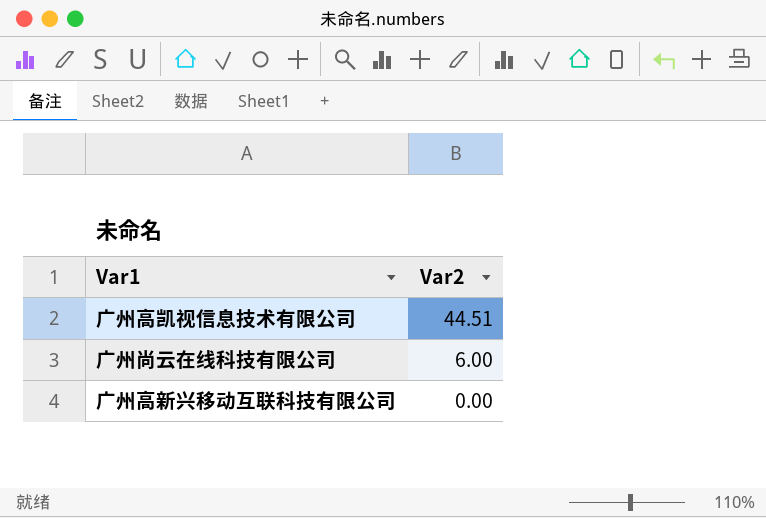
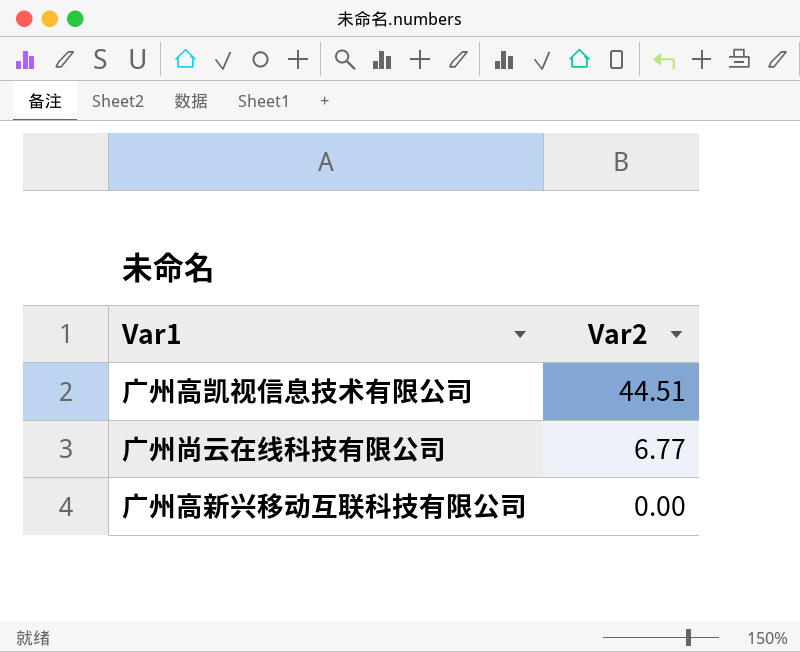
广州尚云在线科技有限公司 | Var2: 6.00 -> 6.77

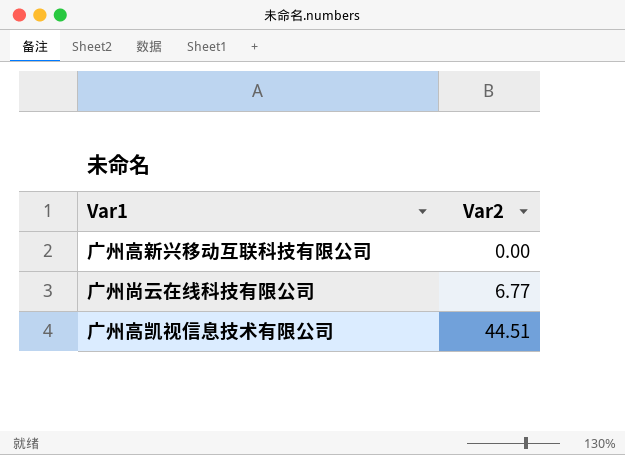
row order: Var2 descending -> Var2 ascending

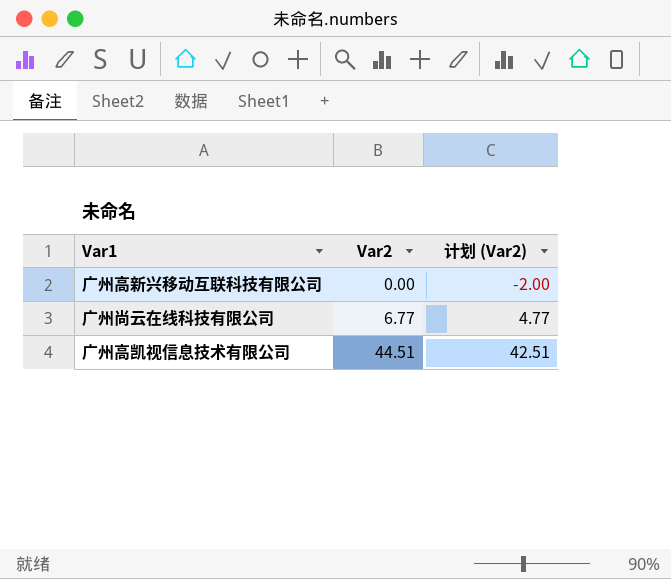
column 计划 (Var2) | formula: none -> [Var2] - 2

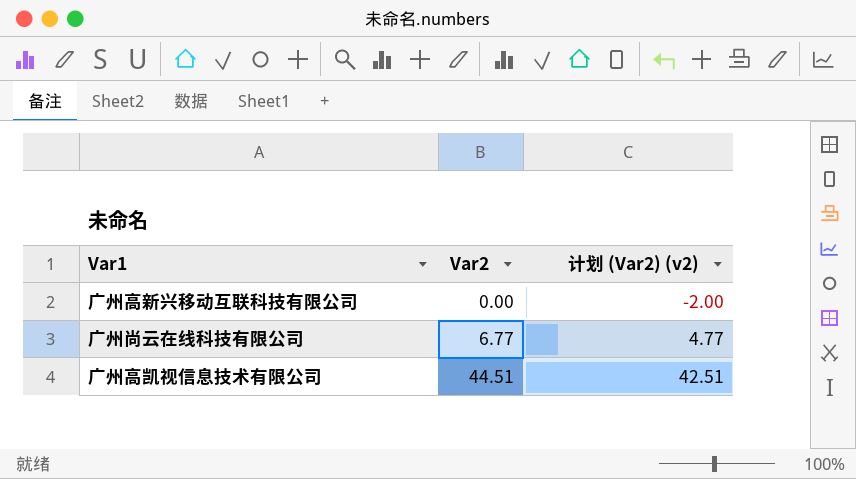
column name: 计划 (Var2) -> 计划 (Var2) (v2)

